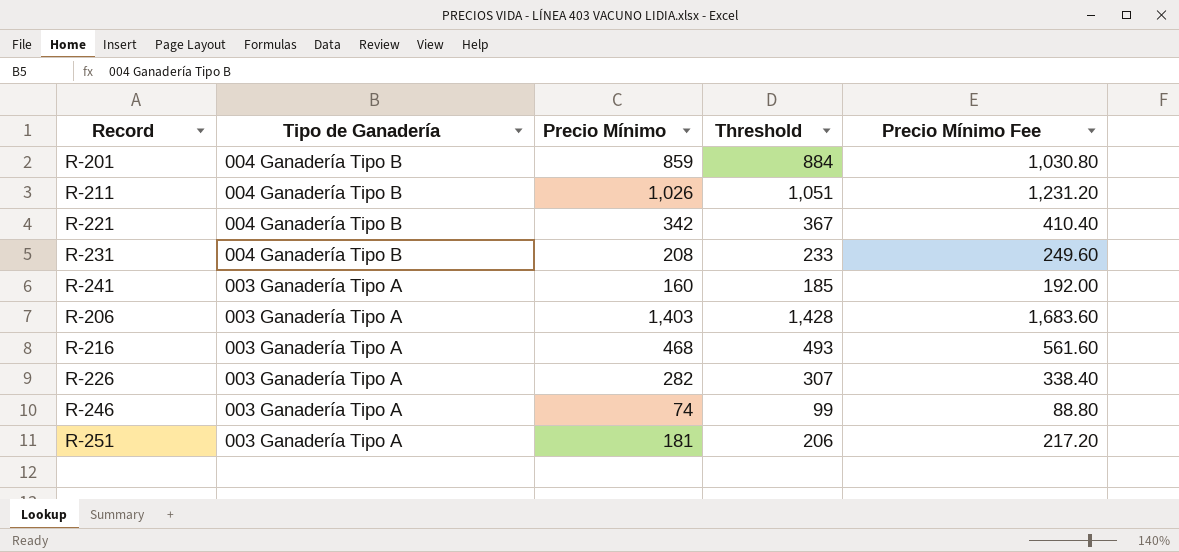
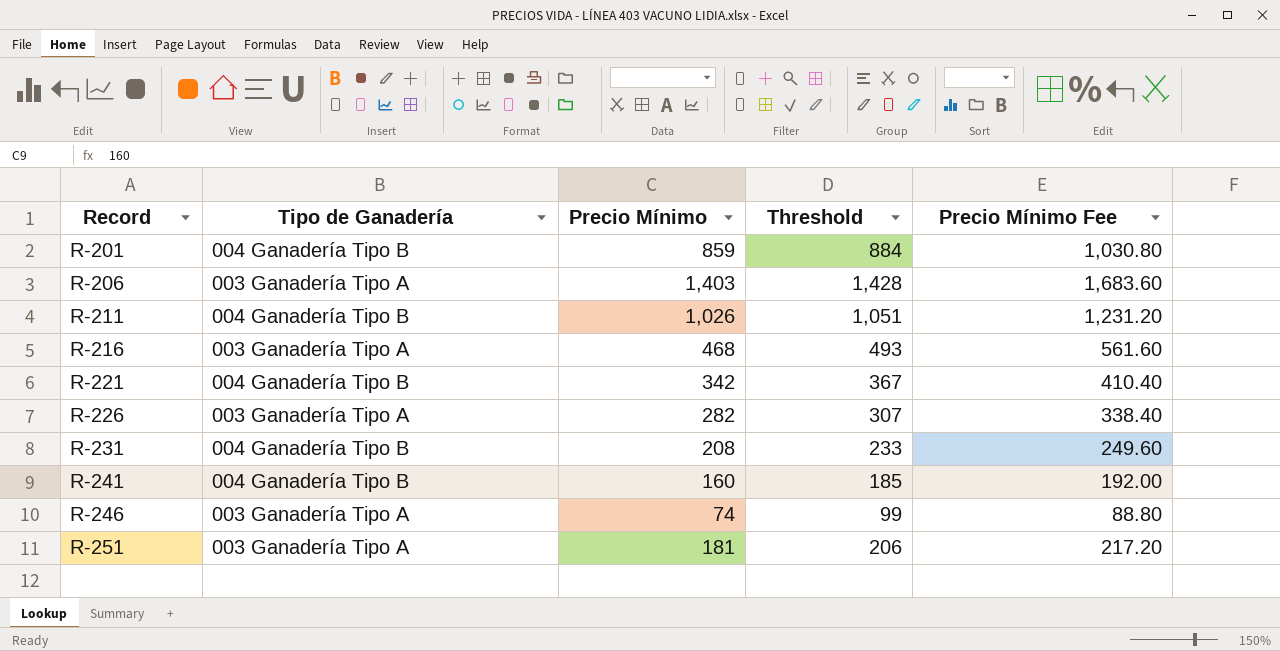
row order: Tipo de Ganadería descending -> Record ascending
R-241 | Tipo de Ganadería: 003 Ganadería Tipo A -> 004 Ganadería Tipo B

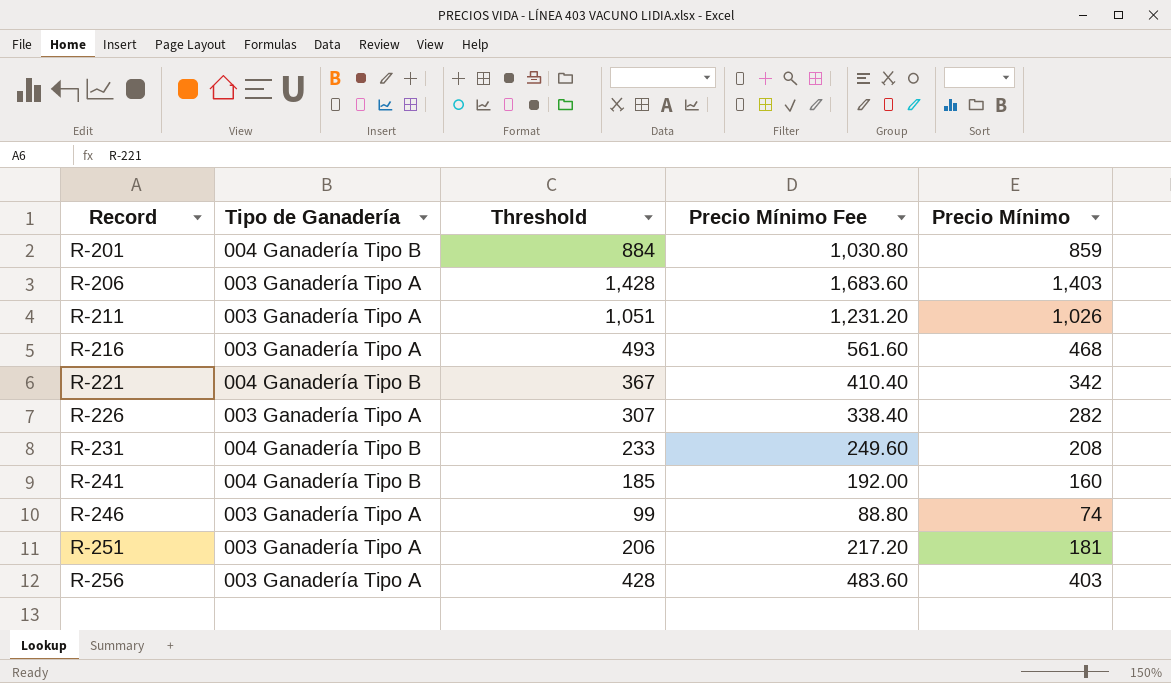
column Precio Mínimo | position: 3 -> 5
R-211 | Tipo de Ganadería: 004 Ganadería Tipo B -> 003 Ganadería Tipo A
row R-256: none -> 003 Ganadería Tipo A | 428 | 483.60 | 403

